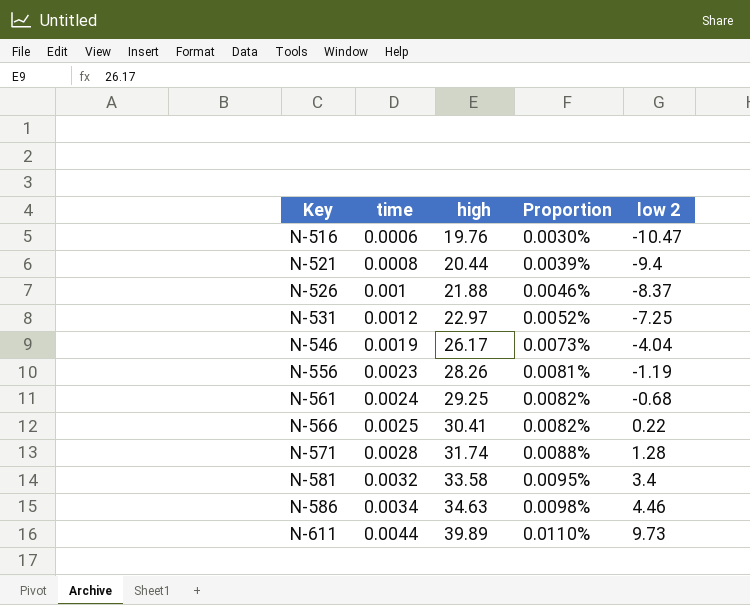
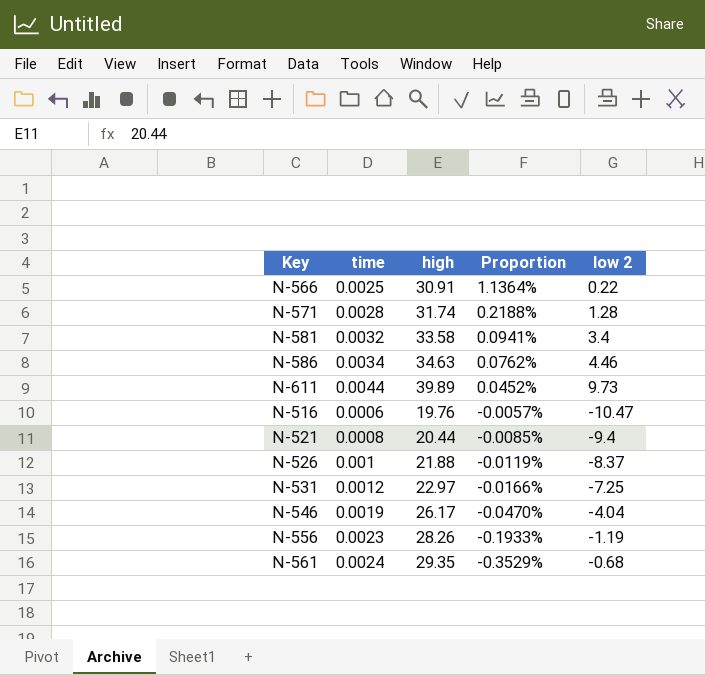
row order: Key ascending -> Proportion descending
column Proportion | formula: [time] / [high] -> [time] / [low 2]
N-566 | high: 30.41 -> 30.91
N-561 | high: 29.25 -> 29.35

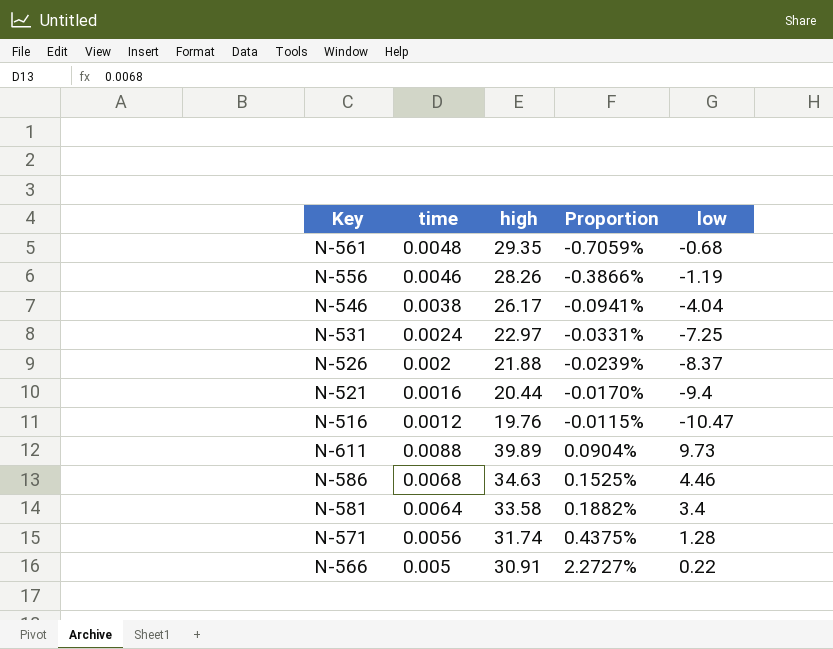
row order: Proportion descending -> Proportion ascending
column name: low 2 -> low
N-561 | time: 0.0024 -> 0.0048
N-561 | Proportion: -0.3529% -> -0.7059%
N-556 | time: 0.0023 -> 0.0046
N-556 | Proportion: -0.1933% -> -0.3866%
N-546 | time: 0.0019 -> 0.0038
N-546 | Proportion: -0.0470% -> -0.0941%
N-531 | time: 0.0012 -> 0.0024
N-531 | Proportion: -0.0166% -> -0.0331%
N-526 | time: 0.001 -> 0.002
N-526 | Proportion: -0.0119% -> -0.0239%
N-521 | time: 0.0008 -> 0.0016
N-521 | Proportion: -0.0085% -> -0.0170%
N-516 | time: 0.0006 -> 0.0012
N-516 | Proportion: -0.0057% -> -0.0115%
N-611 | time: 0.0044 -> 0.0088
N-611 | Proportion: 0.0452% -> 0.0904%
N-586 | time: 0.0034 -> 0.0068
N-586 | Proportion: 0.0762% -> 0.1525%
N-581 | time: 0.0032 -> 0.0064
N-581 | Proportion: 0.0941% -> 0.1882%
N-571 | time: 0.0028 -> 0.0056
N-571 | Proportion: 0.2188% -> 0.4375%
N-566 | time: 0.0025 -> 0.005
N-566 | Proportion: 1.1364% -> 2.2727%

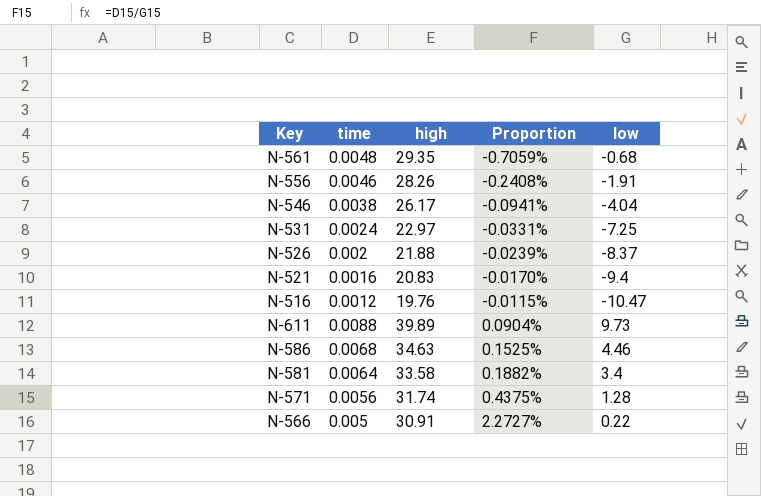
N-556 | Proportion: -0.3866% -> -0.2408%
N-556 | low: -1.19 -> -1.91
N-521 | high: 20.44 -> 20.83

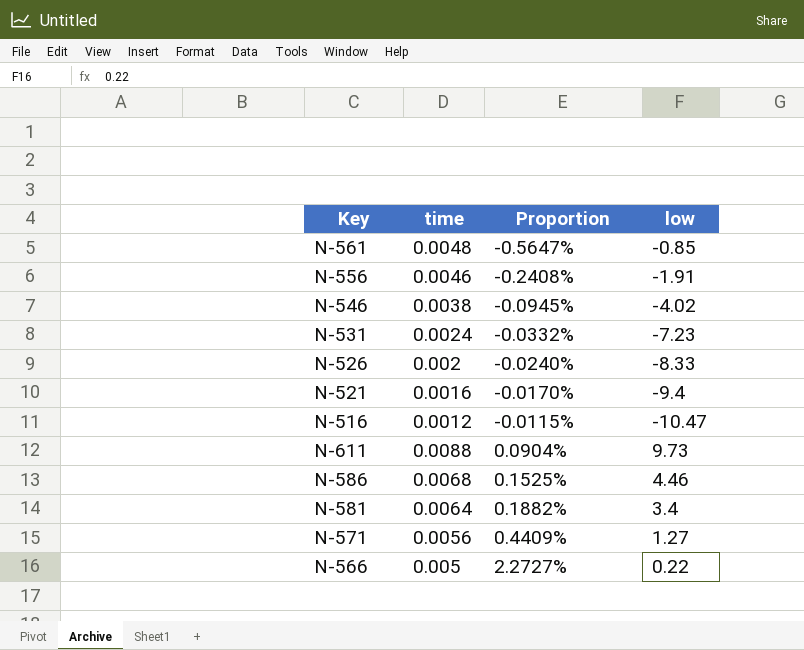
column high | position: 3 -> none
N-561 | Proportion: -0.7059% -> -0.5647%
N-561 | low: -0.68 -> -0.85
N-546 | Proportion: -0.0941% -> -0.0945%
N-546 | low: -4.04 -> -4.02
N-531 | Proportion: -0.0331% -> -0.0332%
N-531 | low: -7.25 -> -7.23
N-526 | Proportion: -0.0239% -> -0.0240%
N-526 | low: -8.37 -> -8.33
N-571 | Proportion: 0.4375% -> 0.4409%
N-571 | low: 1.28 -> 1.27

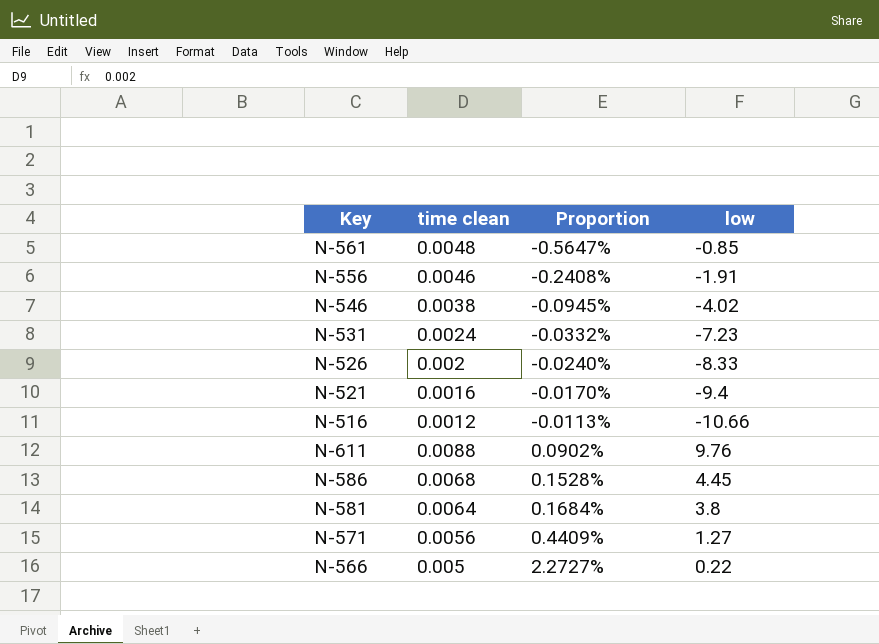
column name: time -> time clean
N-516 | Proportion: -0.0115% -> -0.0113%
N-516 | low: -10.47 -> -10.66
N-611 | Proportion: 0.0904% -> 0.0902%
N-611 | low: 9.73 -> 9.76
N-586 | Proportion: 0.1525% -> 0.1528%
N-586 | low: 4.46 -> 4.45
N-581 | Proportion: 0.1882% -> 0.1684%
N-581 | low: 3.4 -> 3.8

